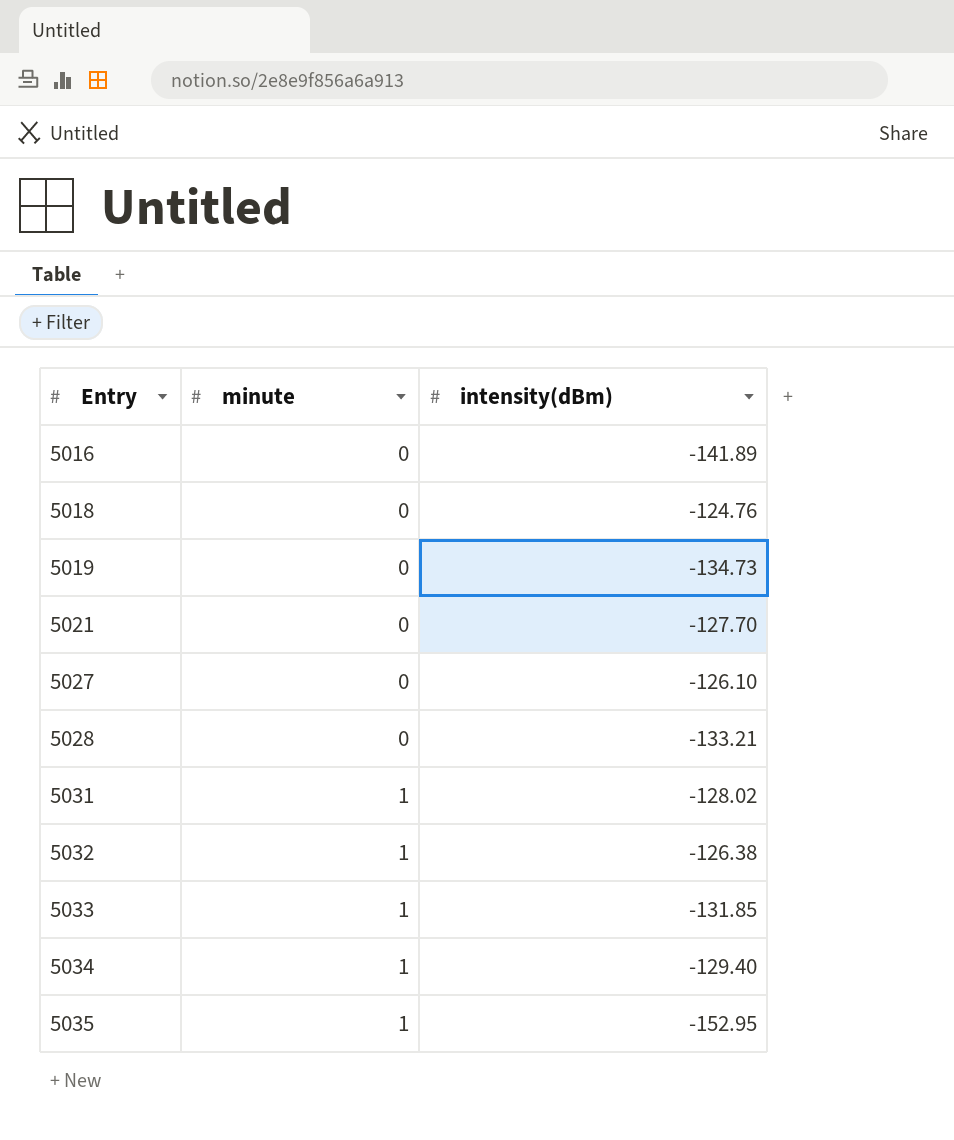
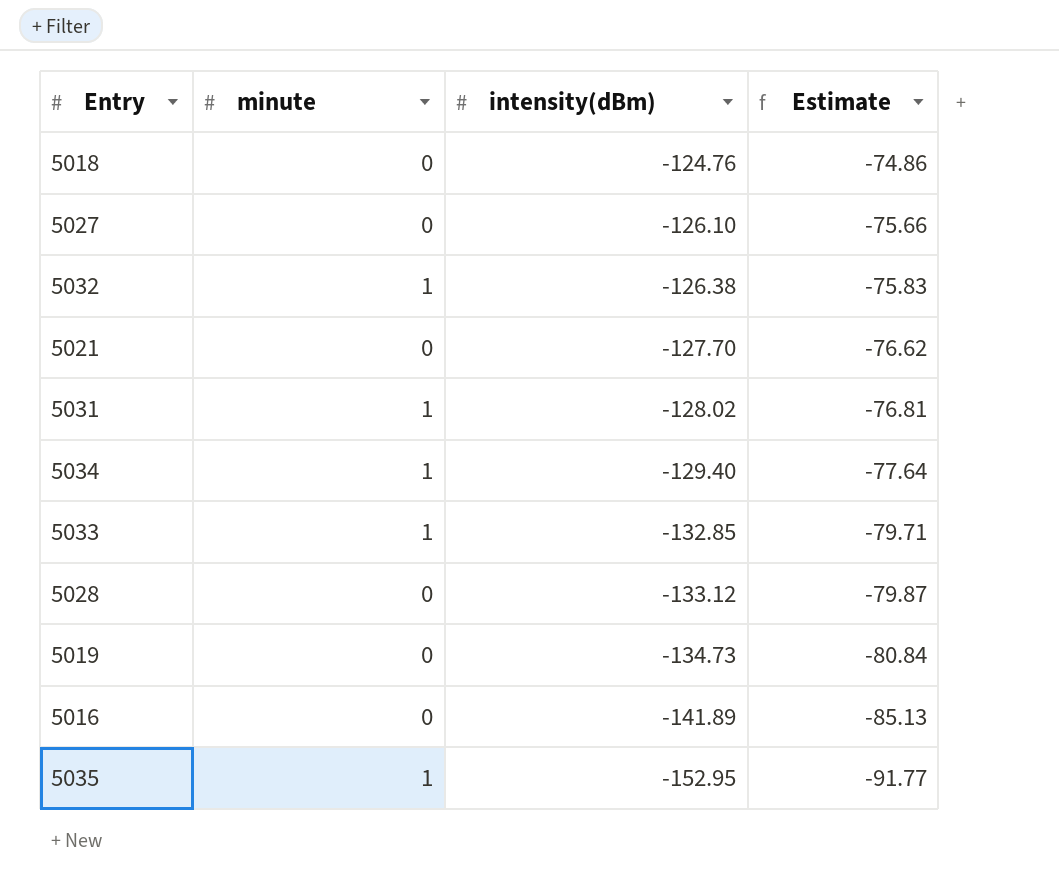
row order: Entry ascending -> intensity(dBm) descending
column Estimate | formula: none -> [intensity(dBm)] * 0.6
5033 | intensity(dBm): -131.85 -> -132.85
5028 | intensity(dBm): -133.21 -> -133.12

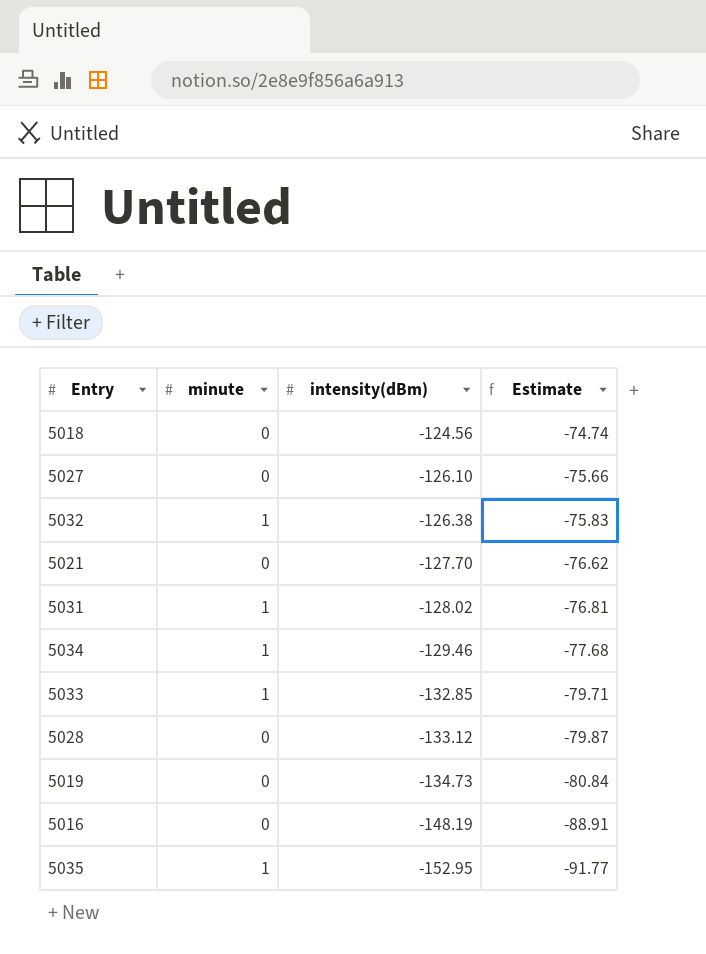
5018 | intensity(dBm): -124.76 -> -124.56
5018 | Estimate: -74.86 -> -74.74
5034 | intensity(dBm): -129.40 -> -129.46
5034 | Estimate: -77.64 -> -77.68
5016 | intensity(dBm): -141.89 -> -148.19
5016 | Estimate: -85.13 -> -88.91

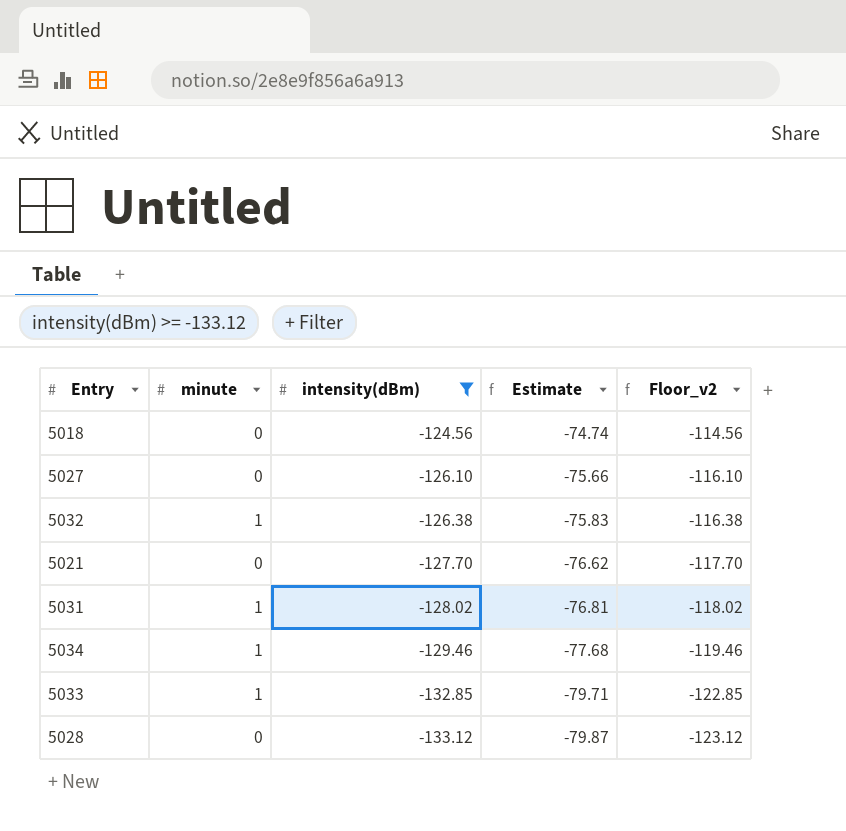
filter: none -> intensity(dBm) >= -133.12
column Floor_v2 | formula: none -> [intensity(dBm)] + 10

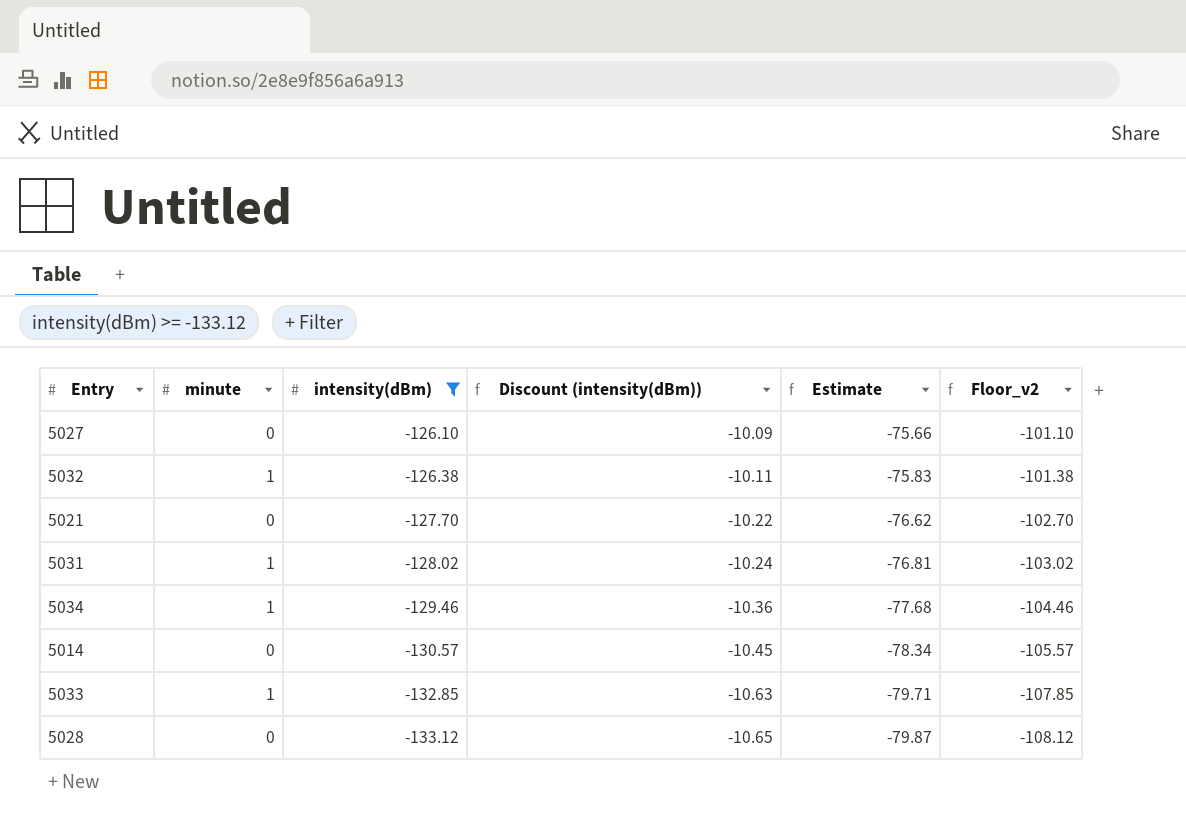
column Discount (intensity(dBm)) | formula: none -> [intensity(dBm)] * 0.08
column Floor_v2 | formula: [intensity(dBm)] + 10 -> [intensity(dBm)] + 25
row 5018: 0 | -124.56 | -74.74 | -114.56 -> none
row 5014: none -> 0 | -130.57 | -10.45 | -78.34 | -105.57

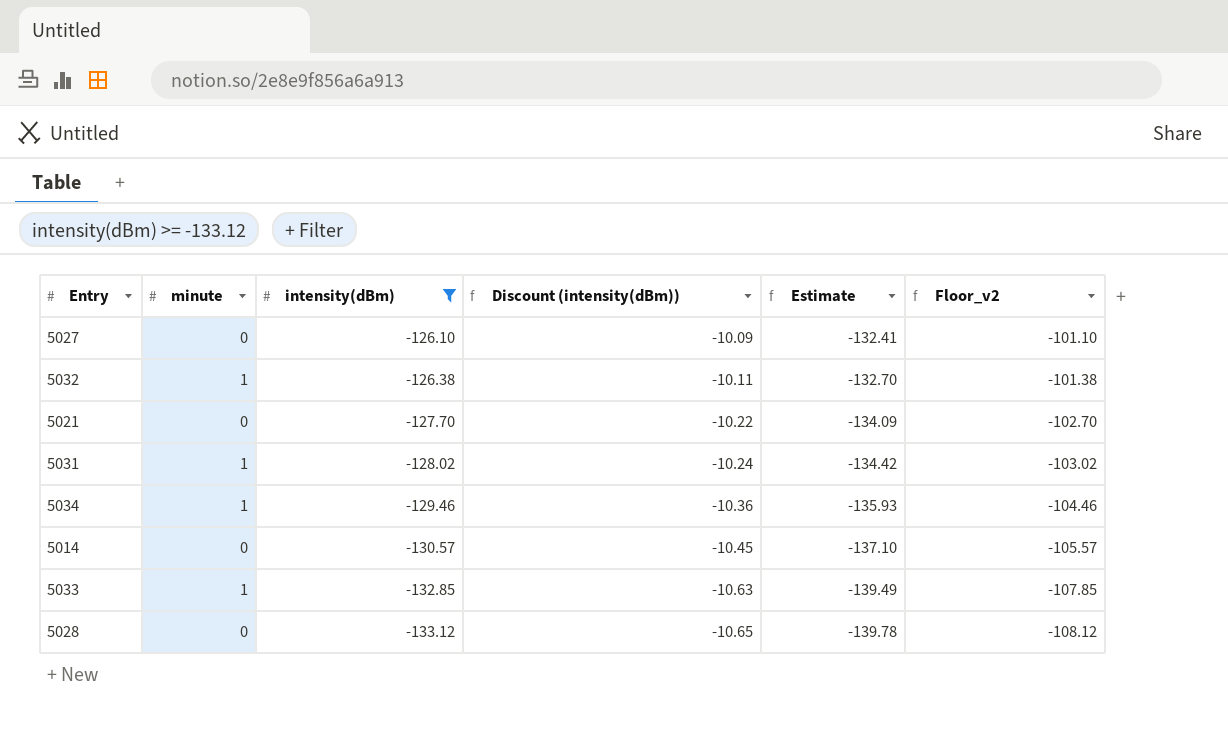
column Estimate | formula: [intensity(dBm)] * 0.6 -> [intensity(dBm)] * 1.05

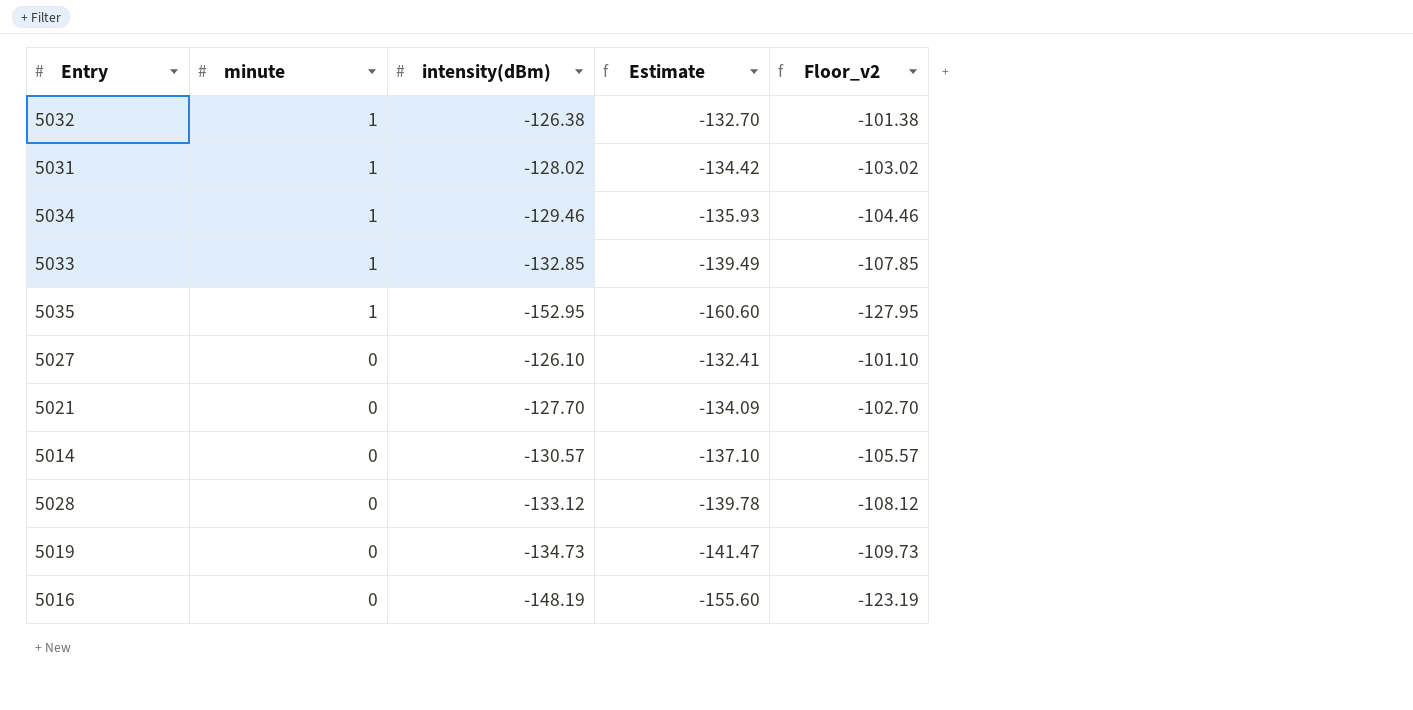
filter: intensity(dBm) >= -133.12 -> none
row order: intensity(dBm) descending -> minute descending
column Discount (intensity(dBm)) | formula: [intensity(dBm)] * 0.08 -> none

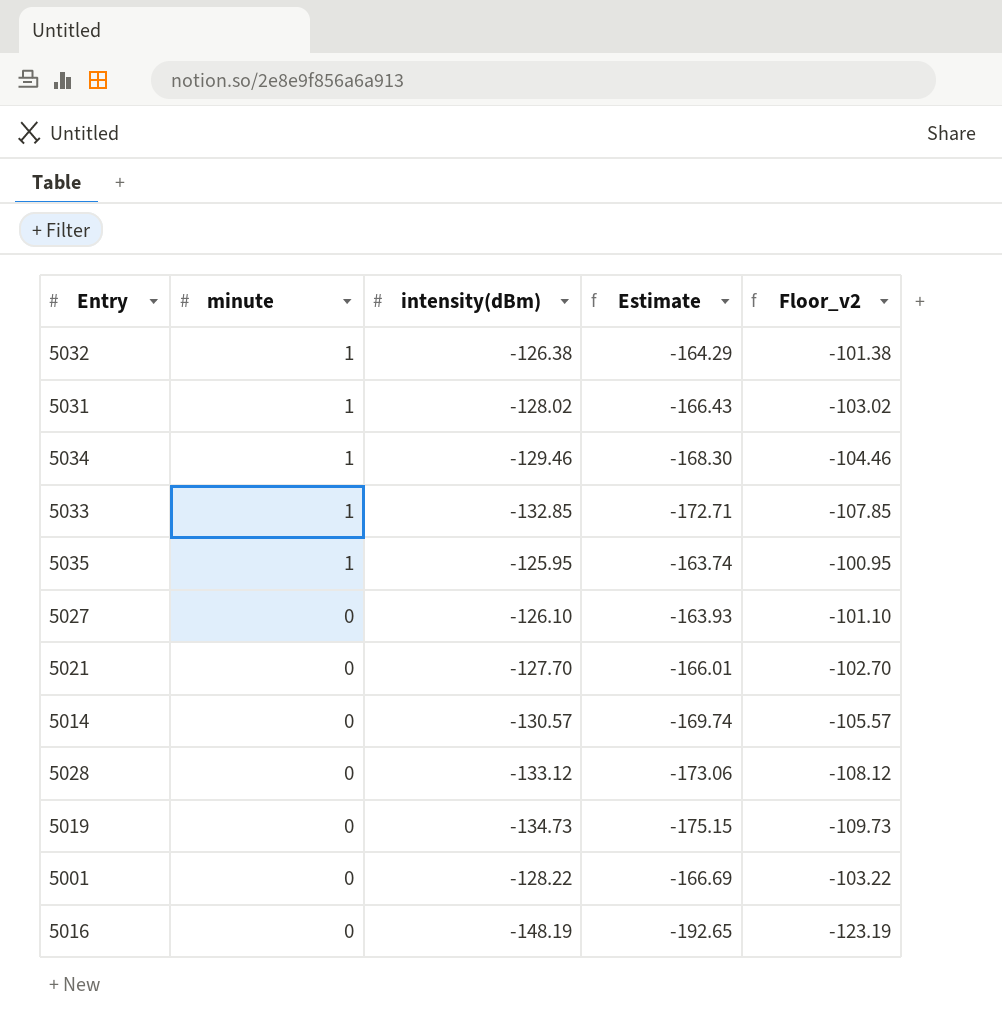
column Estimate | formula: [intensity(dBm)] * 1.05 -> [intensity(dBm)] * 1.3
5035 | intensity(dBm): -152.95 -> -125.95
5035 | Floor_v2: -127.95 -> -100.95
row 5001: none -> 0 | -128.22 | -166.69 | -103.22

